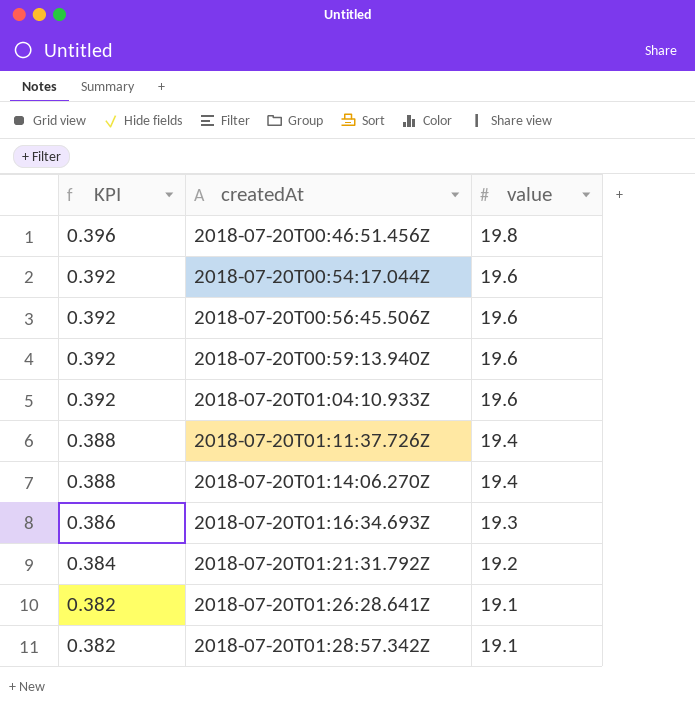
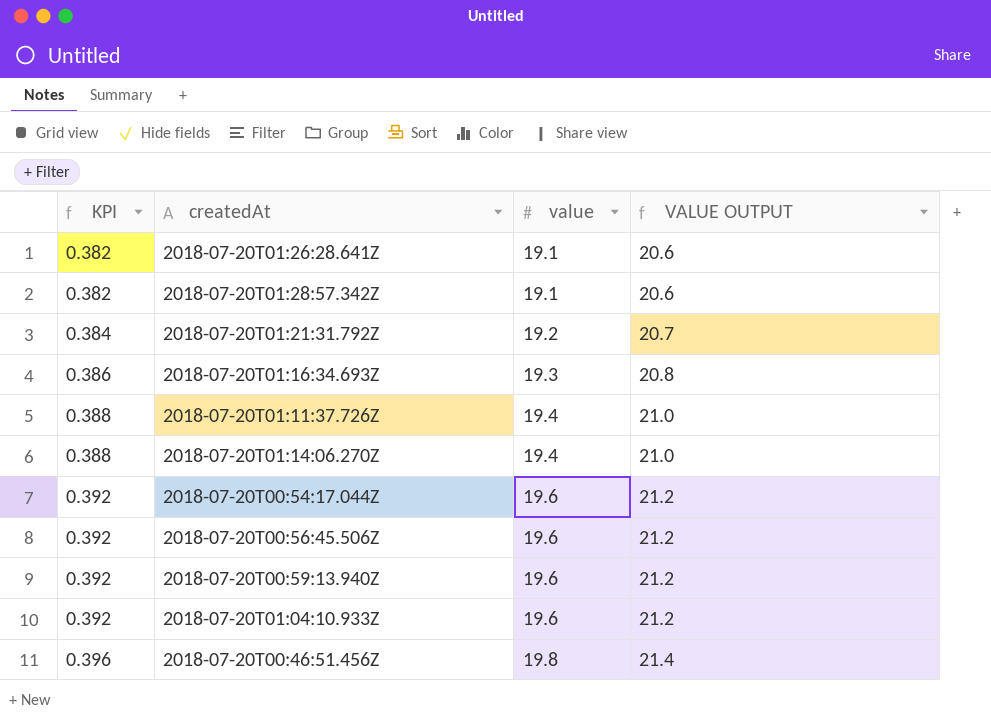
row order: KPI descending -> KPI ascending
column VALUE OUTPUT | formula: none -> [value] * 1.08

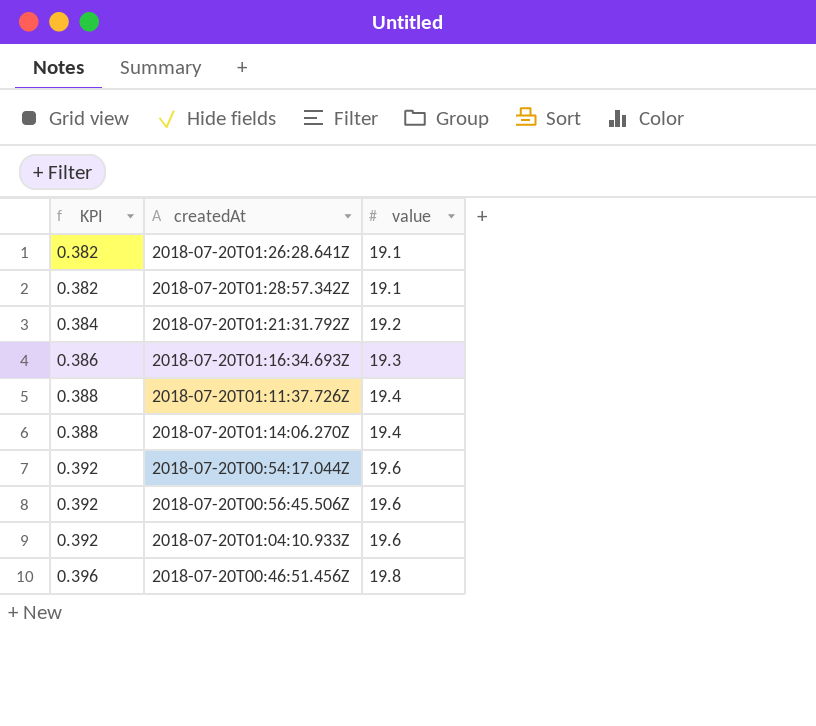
column VALUE OUTPUT | formula: [value] * 1.08 -> none
row 2018-07-20T00:59:13.940Z: 0.392 | 19.6 | 21.2 -> none

